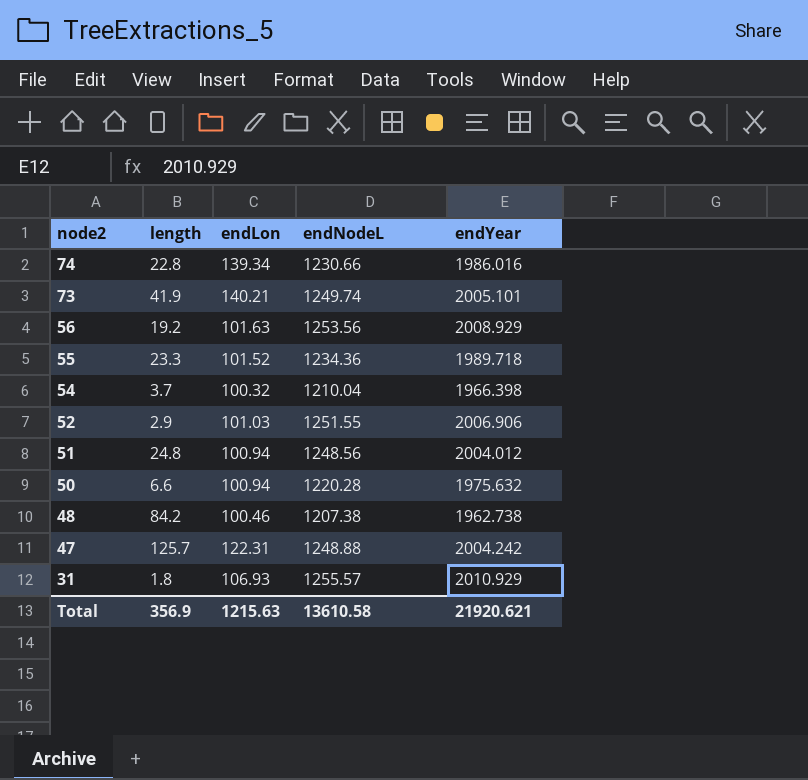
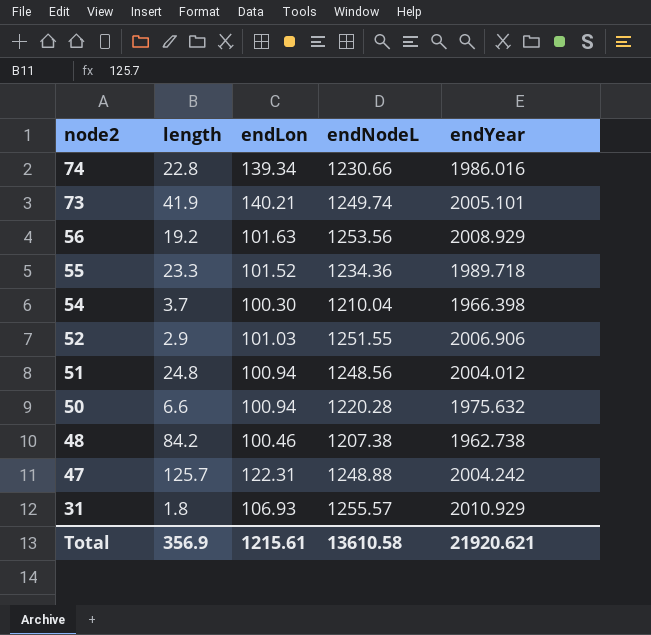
54 | endLon: 100.32 -> 100.30
Total | endLon: 1215.63 -> 1215.61

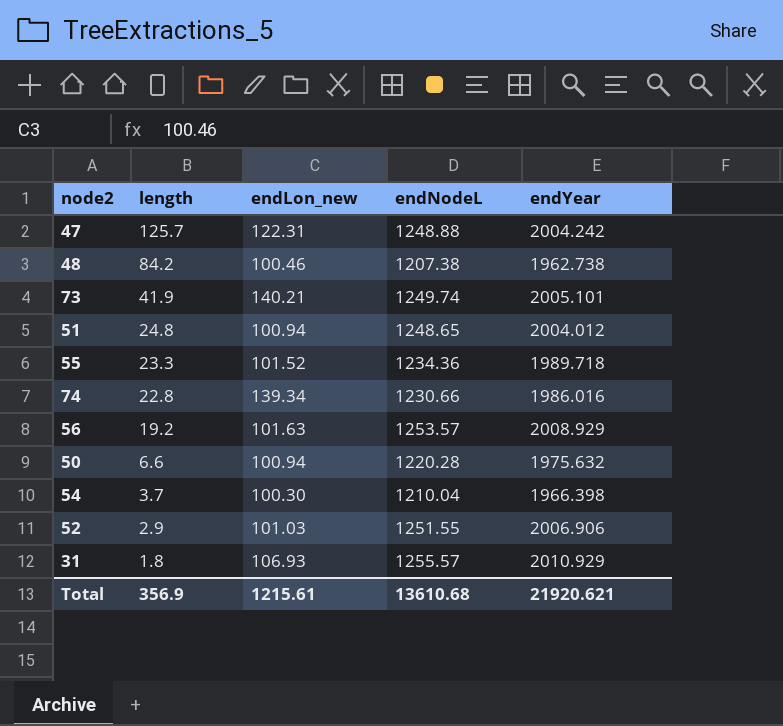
row order: node2 descending -> length descending
column name: endLon -> endLon_new
51 | endNodeL: 1248.56 -> 1248.65
56 | endNodeL: 1253.56 -> 1253.57
Total | endNodeL: 13610.58 -> 13610.68

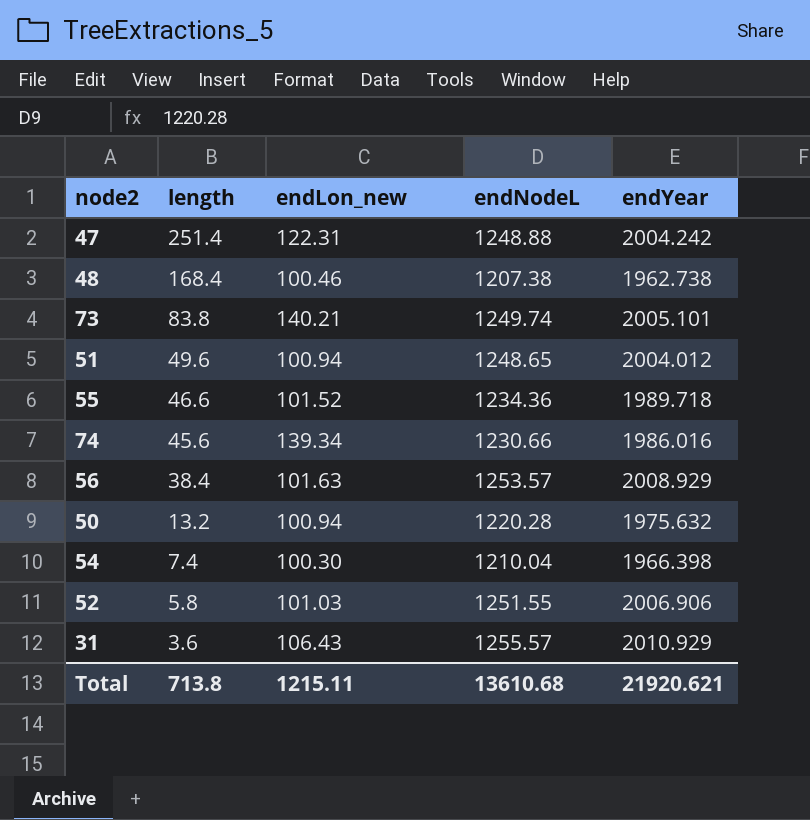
47 | length: 125.7 -> 251.4
48 | length: 84.2 -> 168.4
73 | length: 41.9 -> 83.8
51 | length: 24.8 -> 49.6
55 | length: 23.3 -> 46.6
74 | length: 22.8 -> 45.6
56 | length: 19.2 -> 38.4
50 | length: 6.6 -> 13.2
54 | length: 3.7 -> 7.4
52 | length: 2.9 -> 5.8
31 | length: 1.8 -> 3.6
31 | endLon_new: 106.93 -> 106.43
Total | length: 356.9 -> 713.8
Total | endLon_new: 1215.61 -> 1215.11

